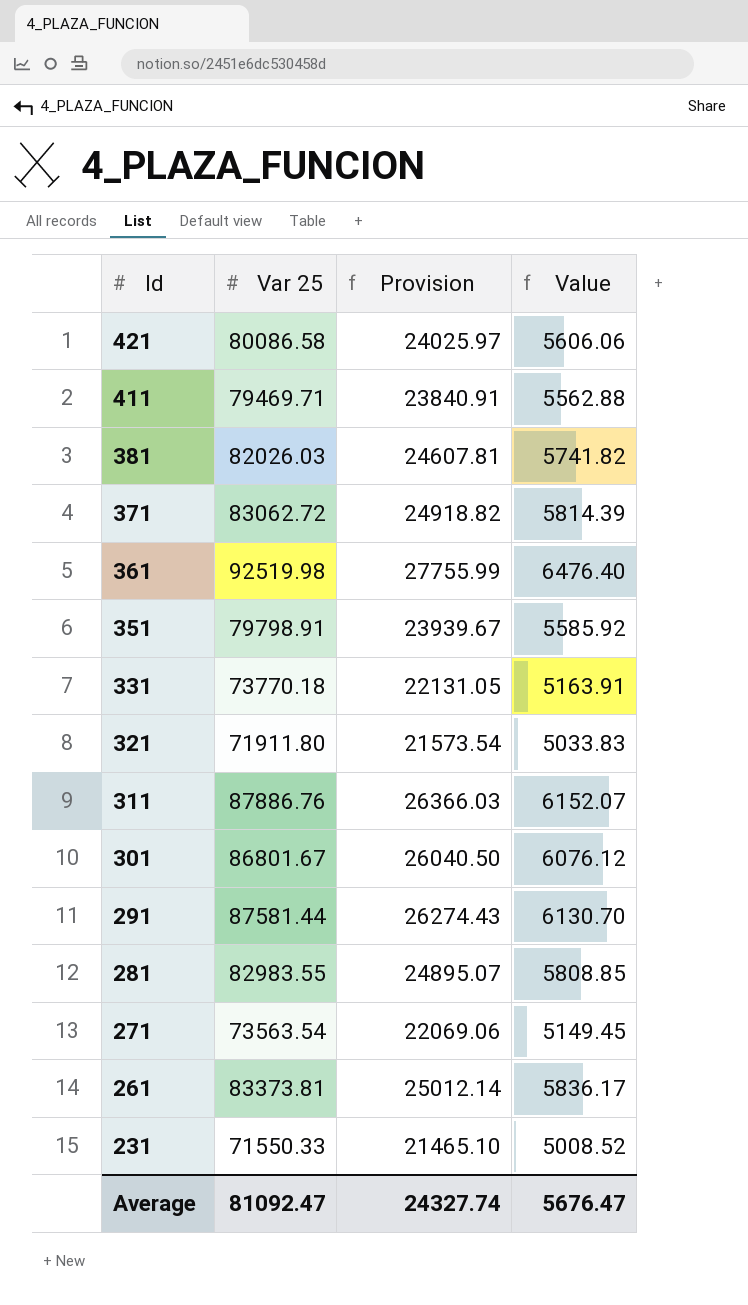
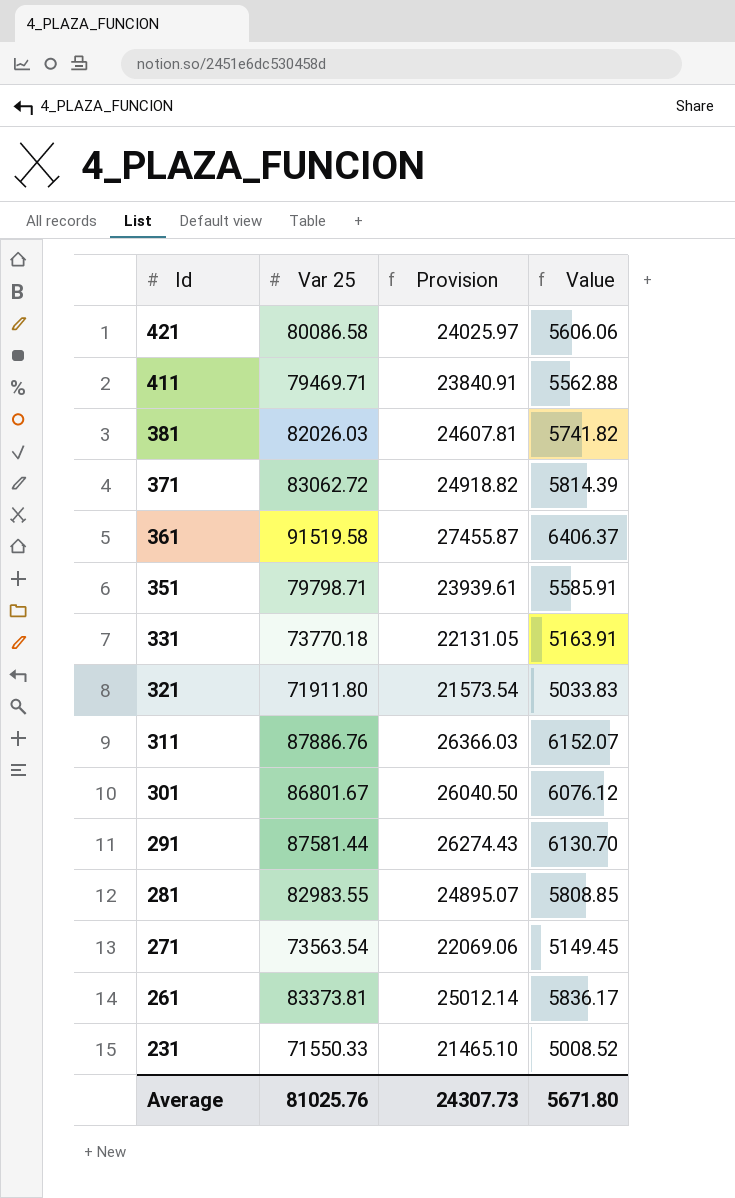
361 | Var 25: 92519.98 -> 91519.58
361 | Provision: 27755.99 -> 27455.87
361 | Value: 6476.40 -> 6406.37
351 | Var 25: 79798.91 -> 79798.71
351 | Provision: 23939.67 -> 23939.61
351 | Value: 5585.92 -> 5585.91
Average | Var 25: 81092.47 -> 81025.76
Average | Provision: 24327.74 -> 24307.73
Average | Value: 5676.47 -> 5671.80

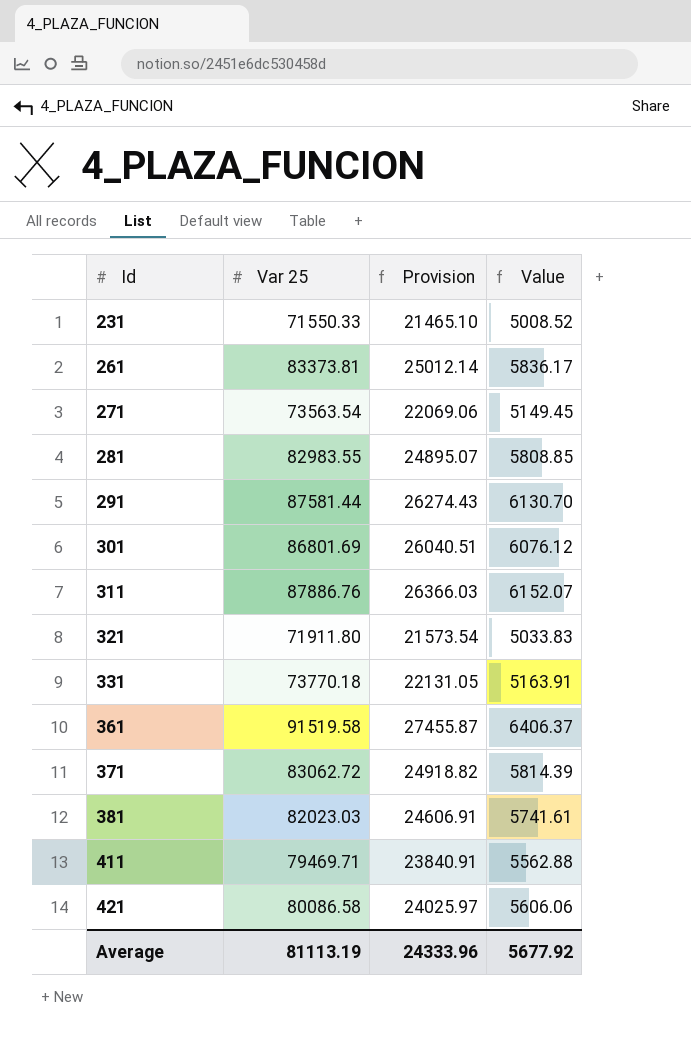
row order: Id descending -> Id ascending
row 351: 79798.71 | 23939.61 | 5585.91 -> none
301 | Var 25: 86801.67 -> 86801.69
301 | Provision: 26040.50 -> 26040.51
381 | Var 25: 82026.03 -> 82023.03
381 | Provision: 24607.81 -> 24606.91
381 | Value: 5741.82 -> 5741.61
Average | Var 25: 81025.76 -> 81113.19
Average | Provision: 24307.73 -> 24333.96
Average | Value: 5671.80 -> 5677.92

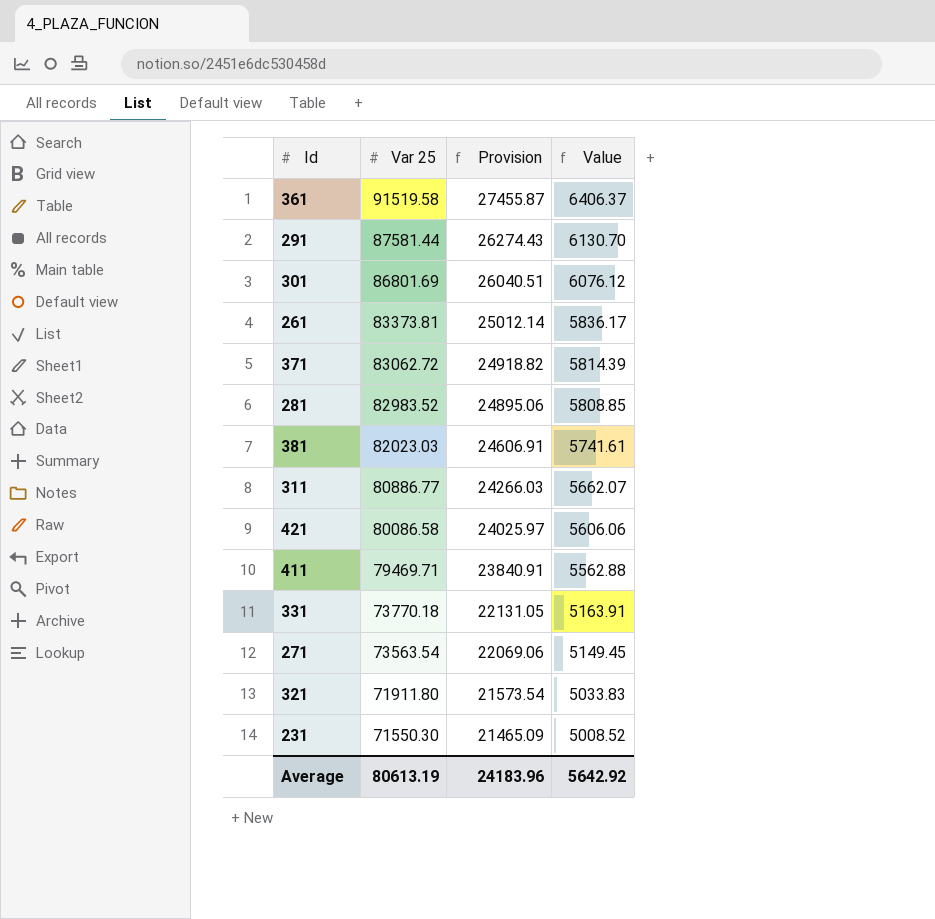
row order: Id ascending -> Var 25 descending
281 | Var 25: 82983.55 -> 82983.52
281 | Provision: 24895.07 -> 24895.06
311 | Var 25: 87886.76 -> 80886.77
311 | Provision: 26366.03 -> 24266.03
311 | Value: 6152.07 -> 5662.07
231 | Var 25: 71550.33 -> 71550.30
231 | Provision: 21465.10 -> 21465.09
Average | Var 25: 81113.19 -> 80613.19
Average | Provision: 24333.96 -> 24183.96
Average | Value: 5677.92 -> 5642.92

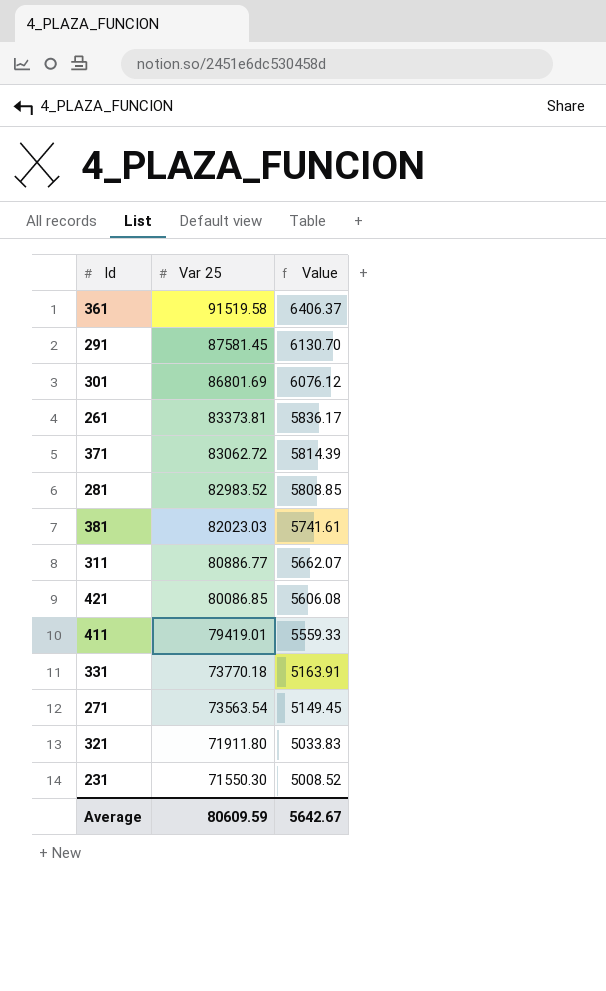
column Provision | formula: [Var 25] * 0.3 -> none
291 | Var 25: 87581.44 -> 87581.45
421 | Var 25: 80086.58 -> 80086.85
421 | Value: 5606.06 -> 5606.08
411 | Var 25: 79469.71 -> 79419.01
411 | Value: 5562.88 -> 5559.33
Average | Var 25: 80613.19 -> 80609.59
Average | Value: 5642.92 -> 5642.67

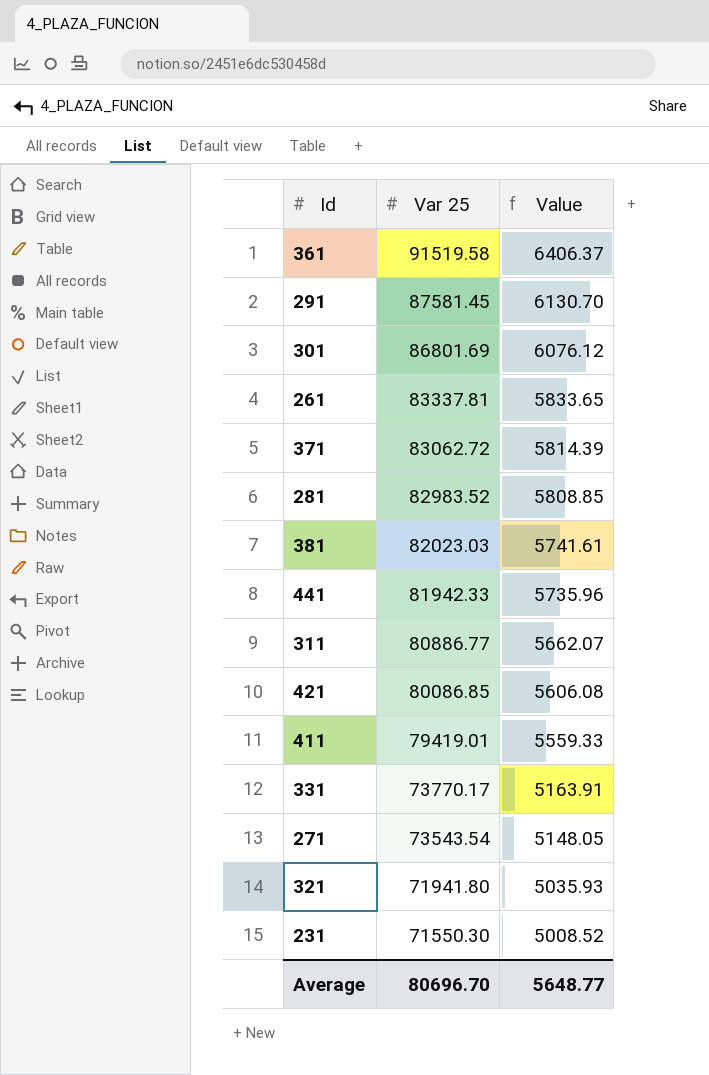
261 | Var 25: 83373.81 -> 83337.81
261 | Value: 5836.17 -> 5833.65
row 441: none -> 81942.33 | 5735.96
331 | Var 25: 73770.18 -> 73770.17
271 | Var 25: 73563.54 -> 73543.54
271 | Value: 5149.45 -> 5148.05
321 | Var 25: 71911.80 -> 71941.80
321 | Value: 5033.83 -> 5035.93
Average | Var 25: 80609.59 -> 80696.70
Average | Value: 5642.67 -> 5648.77

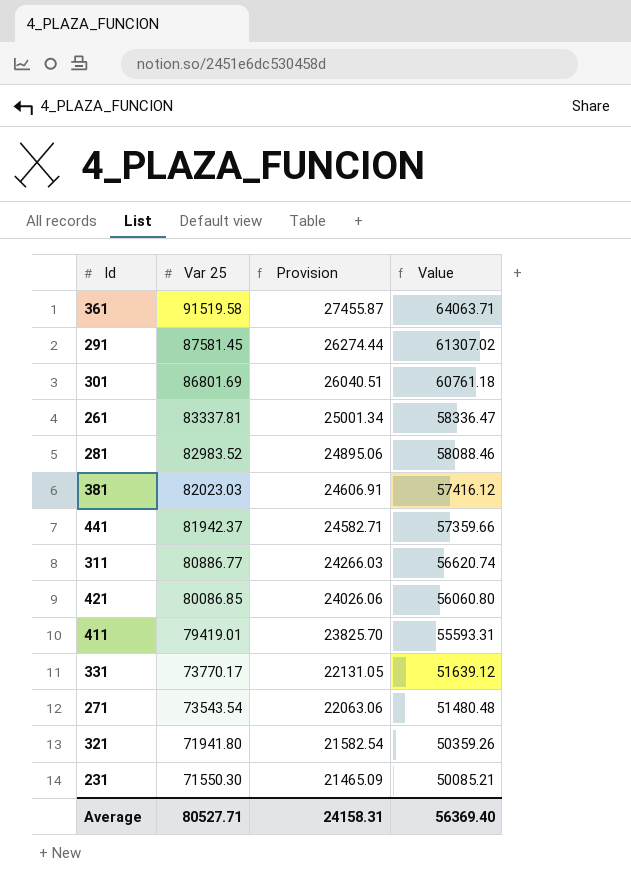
column Provision | formula: none -> [Var 25] * 0.3
column Value | formula: [Var 25] * 0.07 -> [Var 25] * 0.7
row 371: 83062.72 | 5814.39 -> none
441 | Var 25: 81942.33 -> 81942.37
Average | Var 25: 80696.70 -> 80527.71
Average | Value: 5648.77 -> 56369.40

